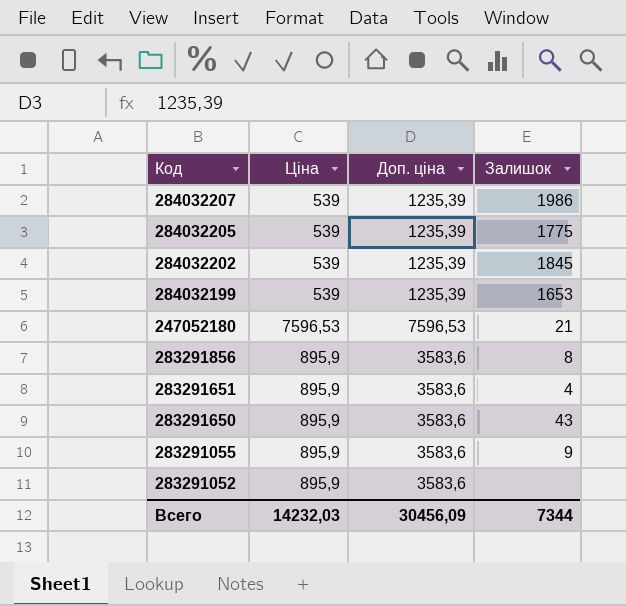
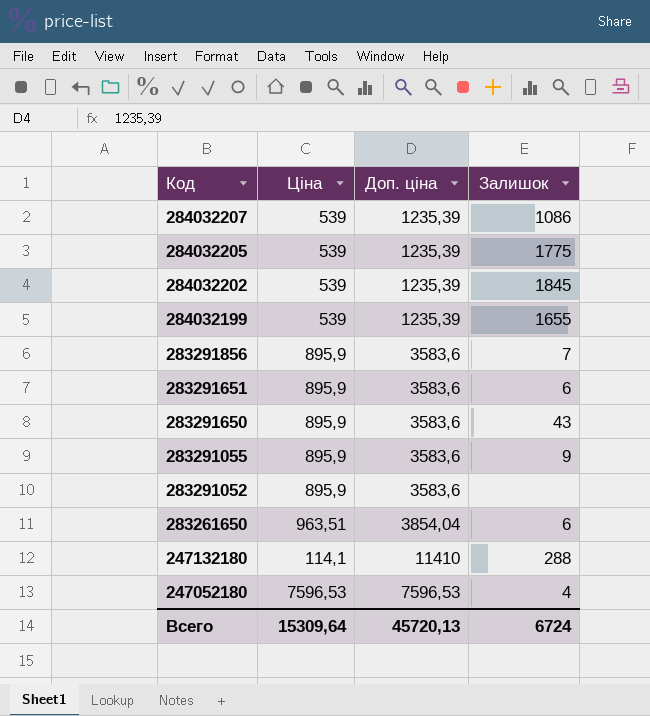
row order: none -> Код descending
284032207 | Залишок: 1986 -> 1086
284032199 | Залишок: 1653 -> 1655
283291856 | Залишок: 8 -> 7
283291651 | Залишок: 4 -> 6
row 283261650: none -> 963,51 | 3854,04 | 6
row 247132180: none -> 114,1 | 11410 | 288
247052180 | Залишок: 21 -> 4
Всего | Ціна: 14232,03 -> 15309,64
Всего | Доп. ціна: 30456,09 -> 45720,13
Всего | Залишок: 7344 -> 6724

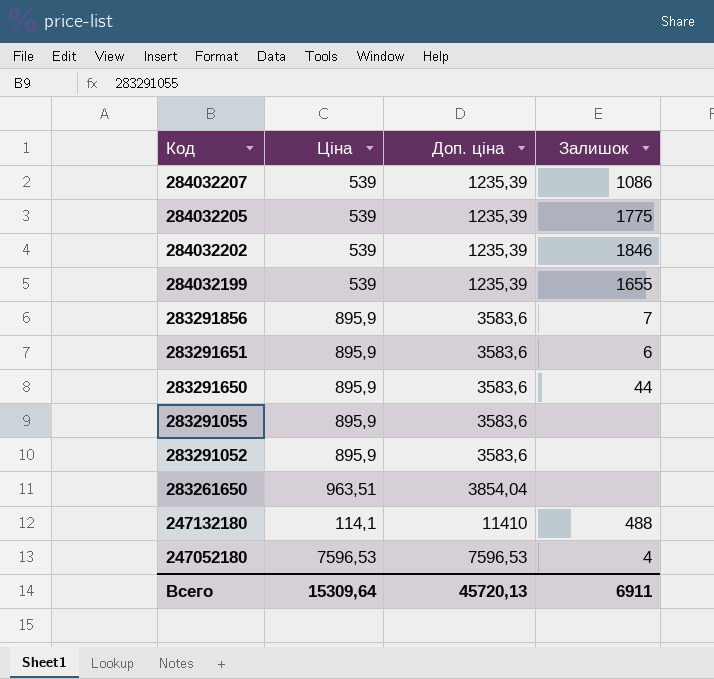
284032202 | Залишок: 1845 -> 1846
283291650 | Залишок: 43 -> 44
283291055 | Залишок: 9 -> none
283261650 | Залишок: 6 -> none
247132180 | Залишок: 288 -> 488
Всего | Залишок: 6724 -> 6911

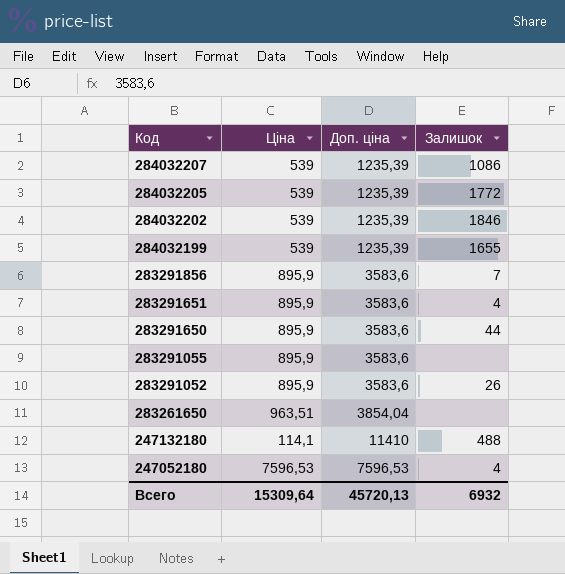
284032205 | Залишок: 1775 -> 1772
283291651 | Залишок: 6 -> 4
283291052 | Залишок: none -> 26
Всего | Залишок: 6911 -> 6932

